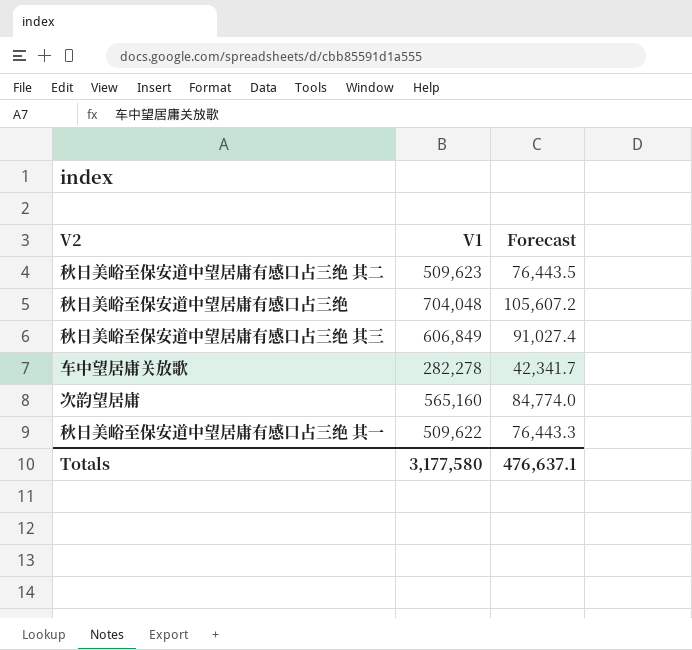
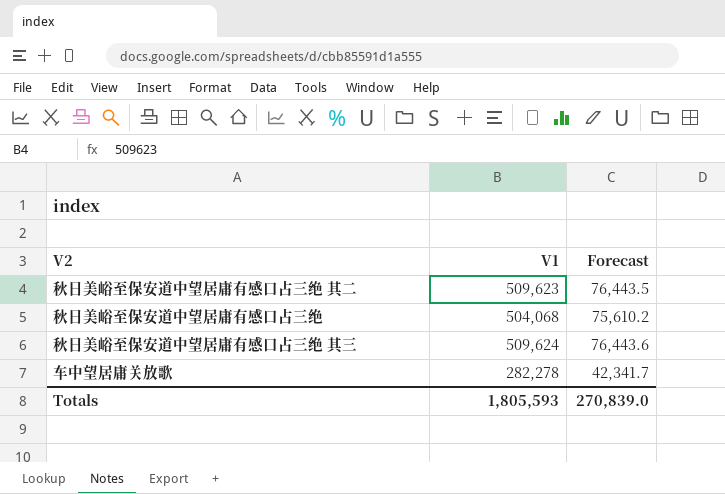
row 次韵望居庸: 565,160 | 84,774.0 -> none
row 秋日美峪至保安道中望居庸有感口占三绝 其一: 509,622 | 76,443.3 -> none
秋日美峪至保安道中望居庸有感口占三绝 | V1: 704,048 -> 504,068
秋日美峪至保安道中望居庸有感口占三绝 | Forecast: 105,607.2 -> 75,610.2
秋日美峪至保安道中望居庸有感口占三绝 其三 | V1: 606,849 -> 509,624
秋日美峪至保安道中望居庸有感口占三绝 其三 | Forecast: 91,027.4 -> 76,443.6
Totals | V1: 3,177,580 -> 1,805,593
Totals | Forecast: 476,637.1 -> 270,839.0

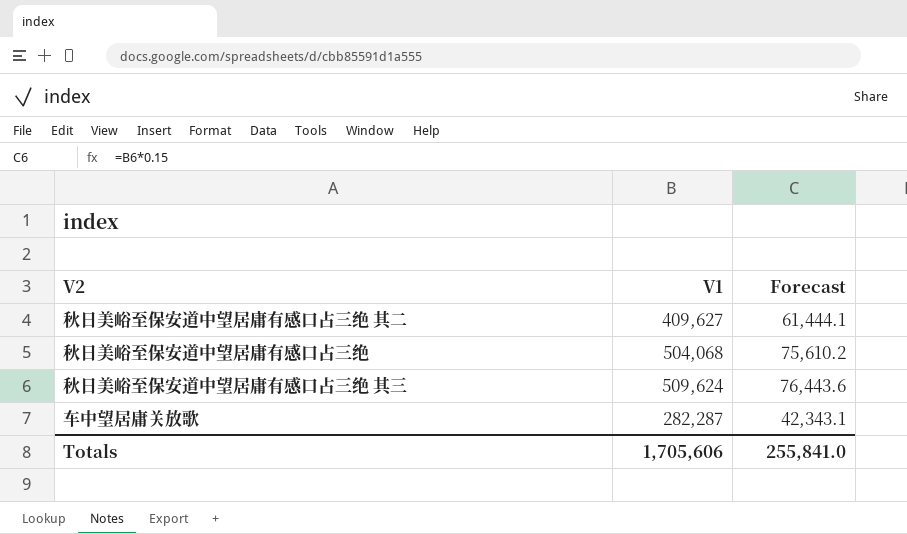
秋日美峪至保安道中望居庸有感口占三绝 其二 | V1: 509,623 -> 409,627
秋日美峪至保安道中望居庸有感口占三绝 其二 | Forecast: 76,443.5 -> 61,444.1
车中望居庸关放歌 | V1: 282,278 -> 282,287
车中望居庸关放歌 | Forecast: 42,341.7 -> 42,343.1
Totals | V1: 1,805,593 -> 1,705,606
Totals | Forecast: 270,839.0 -> 255,841.0

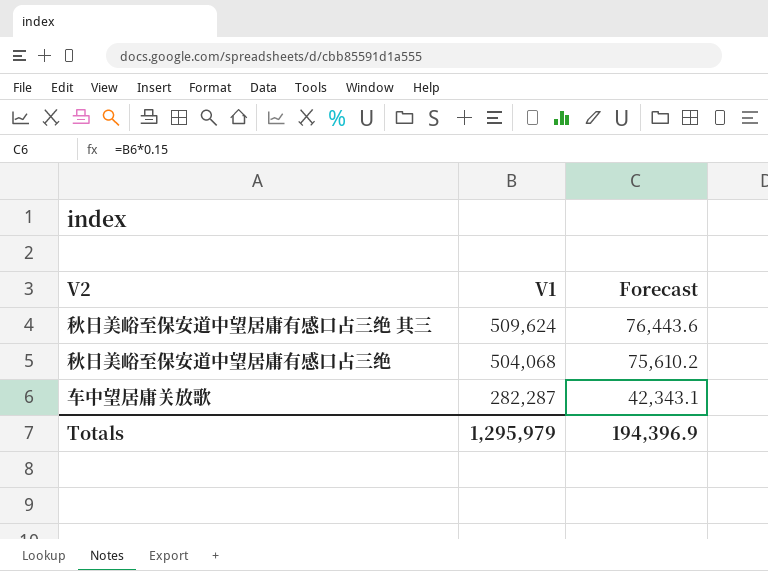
row order: none -> V1 descending
row 秋日美峪至保安道中望居庸有感口占三绝 其二: 409,627 | 61,444.1 -> none
Totals | V1: 1,705,606 -> 1,295,979
Totals | Forecast: 255,841.0 -> 194,396.9

